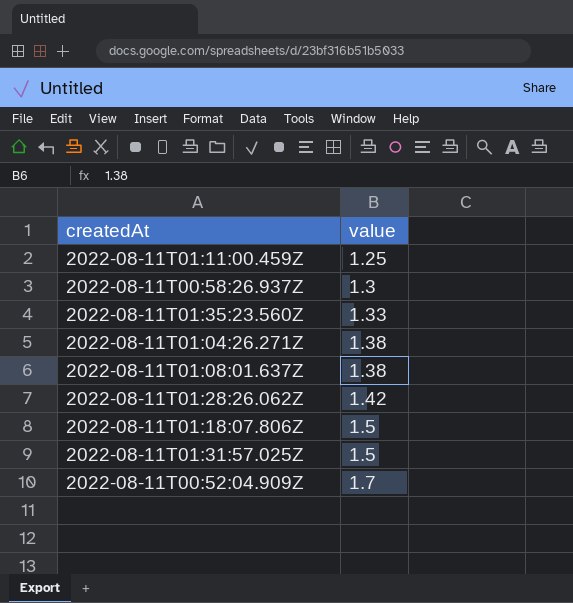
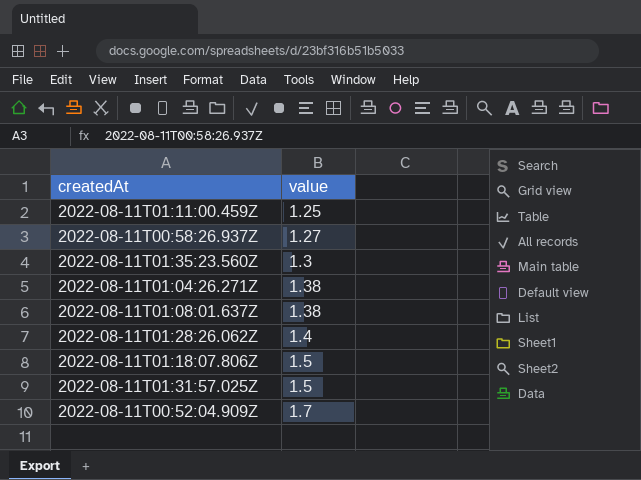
2022-08-11T00:58:26.937Z | value: 1.3 -> 1.27
2022-08-11T01:35:23.560Z | value: 1.33 -> 1.3
2022-08-11T01:28:26.062Z | value: 1.42 -> 1.4

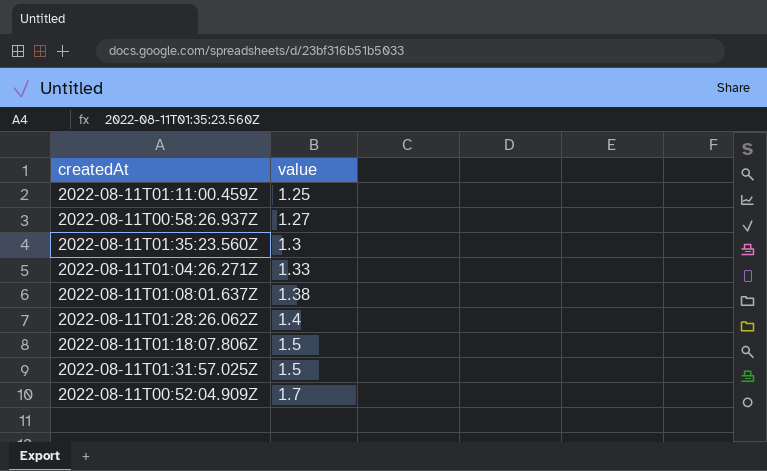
2022-08-11T01:04:26.271Z | value: 1.38 -> 1.33

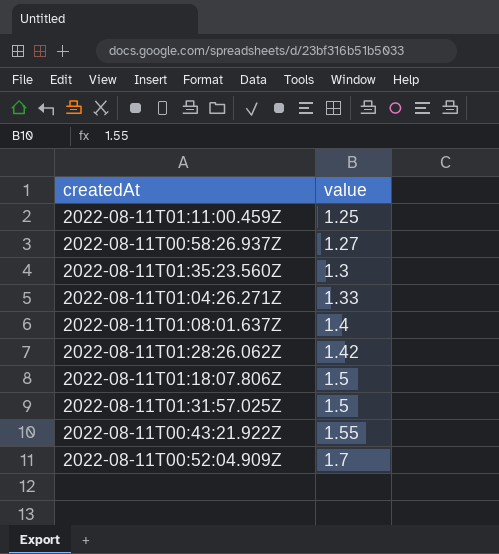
2022-08-11T01:08:01.637Z | value: 1.38 -> 1.4
2022-08-11T01:28:26.062Z | value: 1.4 -> 1.42
row 2022-08-11T00:43:21.922Z: none -> 1.55

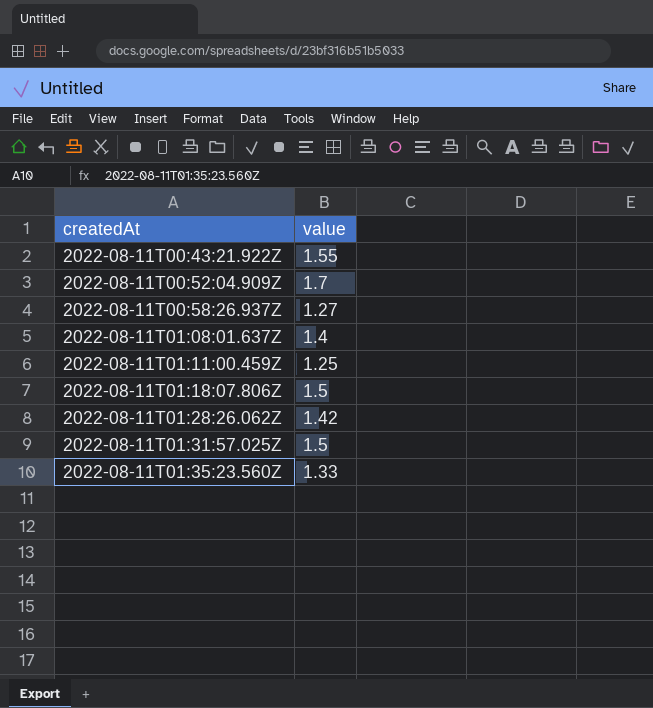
row order: value ascending -> createdAt ascending
row 2022-08-11T01:04:26.271Z: 1.33 -> none
2022-08-11T01:35:23.560Z | value: 1.3 -> 1.33

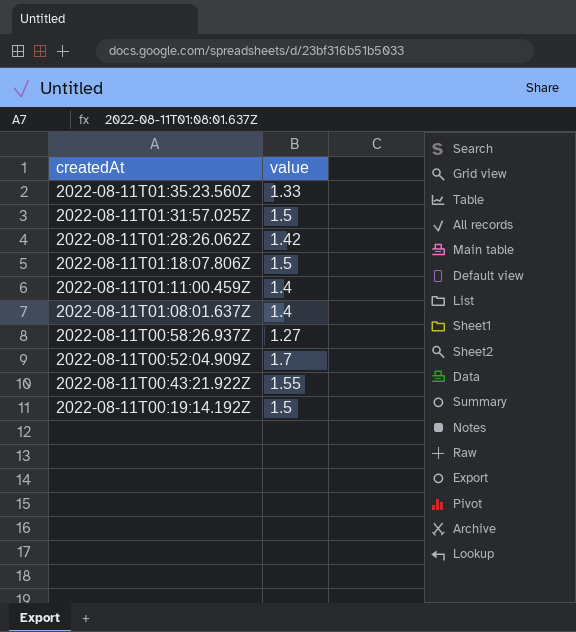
row order: createdAt ascending -> createdAt descending
2022-08-11T01:11:00.459Z | value: 1.25 -> 1.4
row 2022-08-11T00:19:14.192Z: none -> 1.5

